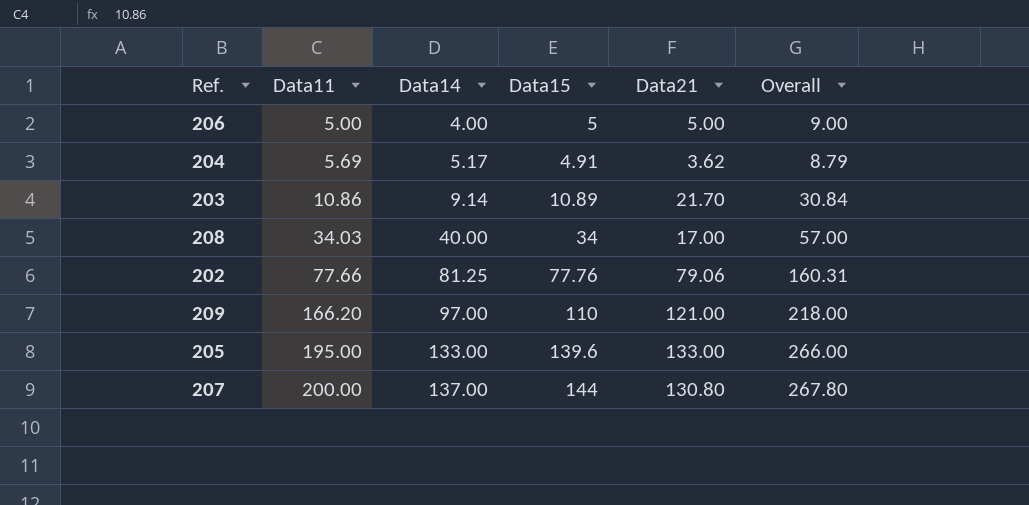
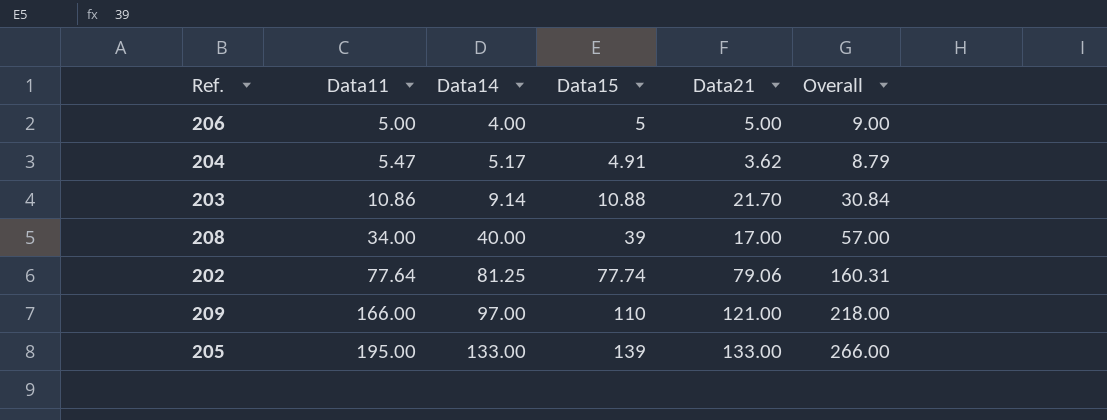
row 207: 200.00 | 137.00 | 144 | 130.80 | 267.80 -> none
204 | Data11: 5.69 -> 5.47
203 | Data15: 10.89 -> 10.88
208 | Data11: 34.03 -> 34.00
208 | Data15: 34 -> 39
202 | Data11: 77.66 -> 77.64
202 | Data15: 77.76 -> 77.74
209 | Data11: 166.20 -> 166.00
205 | Data15: 139.6 -> 139

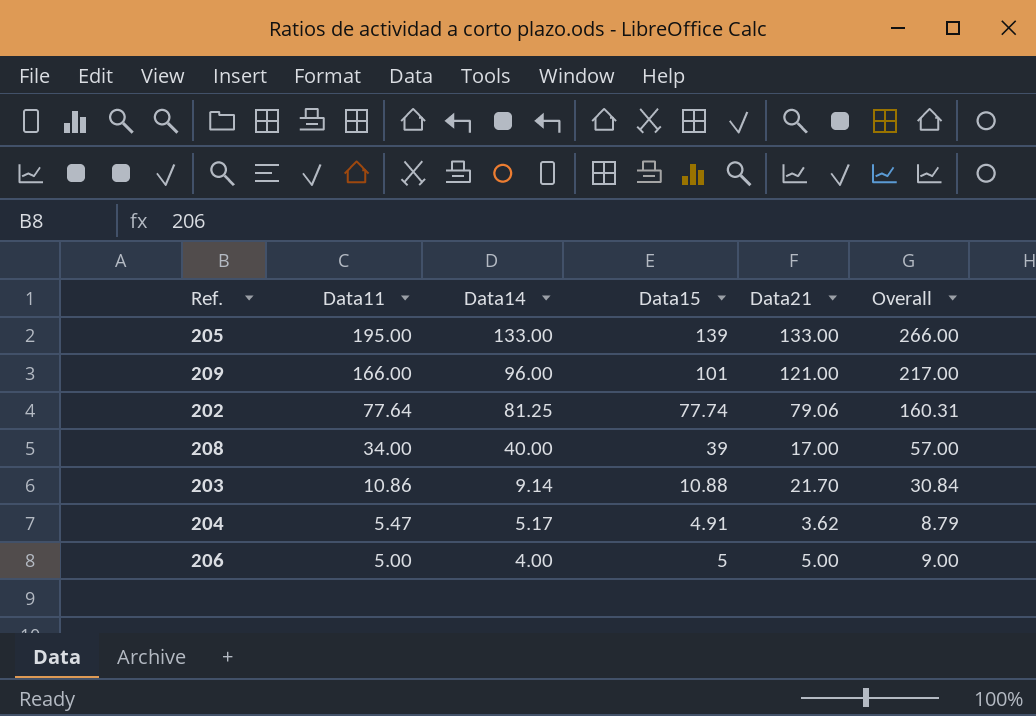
row order: Data11 ascending -> Data11 descending
209 | Data14: 97.00 -> 96.00
209 | Data15: 110 -> 101
209 | Overall: 218.00 -> 217.00

